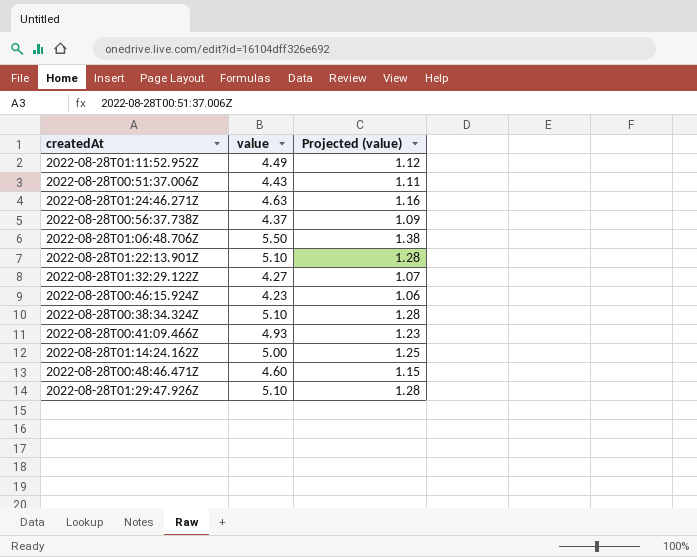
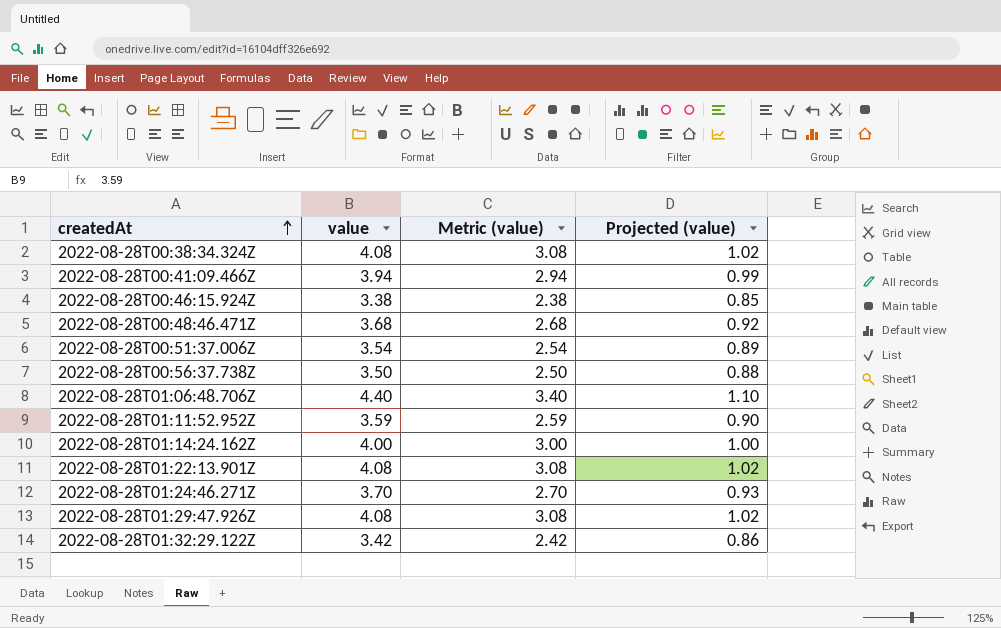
row order: none -> createdAt ascending
column Metric (value) | formula: none -> [value] - 1
2022-08-28T00:38:34.324Z | value: 5.10 -> 4.08
2022-08-28T00:38:34.324Z | Projected (value): 1.28 -> 1.02
2022-08-28T00:41:09.466Z | value: 4.93 -> 3.94
2022-08-28T00:41:09.466Z | Projected (value): 1.23 -> 0.99
2022-08-28T00:46:15.924Z | value: 4.23 -> 3.38
2022-08-28T00:46:15.924Z | Projected (value): 1.06 -> 0.85
2022-08-28T00:48:46.471Z | value: 4.60 -> 3.68
2022-08-28T00:48:46.471Z | Projected (value): 1.15 -> 0.92
2022-08-28T00:51:37.006Z | value: 4.43 -> 3.54
2022-08-28T00:51:37.006Z | Projected (value): 1.11 -> 0.89
2022-08-28T00:56:37.738Z | value: 4.37 -> 3.50
2022-08-28T00:56:37.738Z | Projected (value): 1.09 -> 0.88
2022-08-28T01:06:48.706Z | value: 5.50 -> 4.40
2022-08-28T01:06:48.706Z | Projected (value): 1.38 -> 1.10
2022-08-28T01:11:52.952Z | value: 4.49 -> 3.59
2022-08-28T01:11:52.952Z | Projected (value): 1.12 -> 0.90
2022-08-28T01:14:24.162Z | value: 5.00 -> 4.00
2022-08-28T01:14:24.162Z | Projected (value): 1.25 -> 1.00
2022-08-28T01:22:13.901Z | value: 5.10 -> 4.08
2022-08-28T01:22:13.901Z | Projected (value): 1.28 -> 1.02
2022-08-28T01:24:46.271Z | value: 4.63 -> 3.70
2022-08-28T01:24:46.271Z | Projected (value): 1.16 -> 0.93
2022-08-28T01:29:47.926Z | value: 5.10 -> 4.08
2022-08-28T01:29:47.926Z | Projected (value): 1.28 -> 1.02
2022-08-28T01:32:29.122Z | value: 4.27 -> 3.42
2022-08-28T01:32:29.122Z | Projected (value): 1.07 -> 0.86

